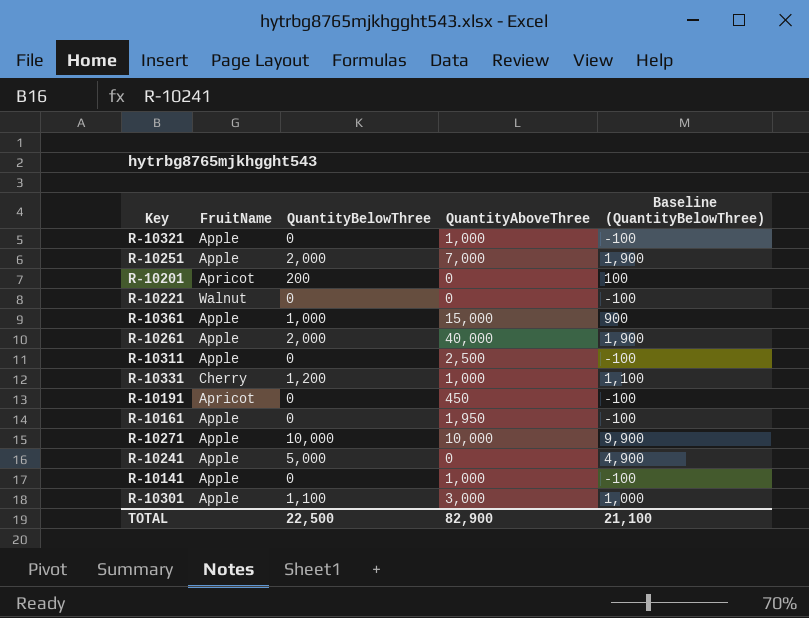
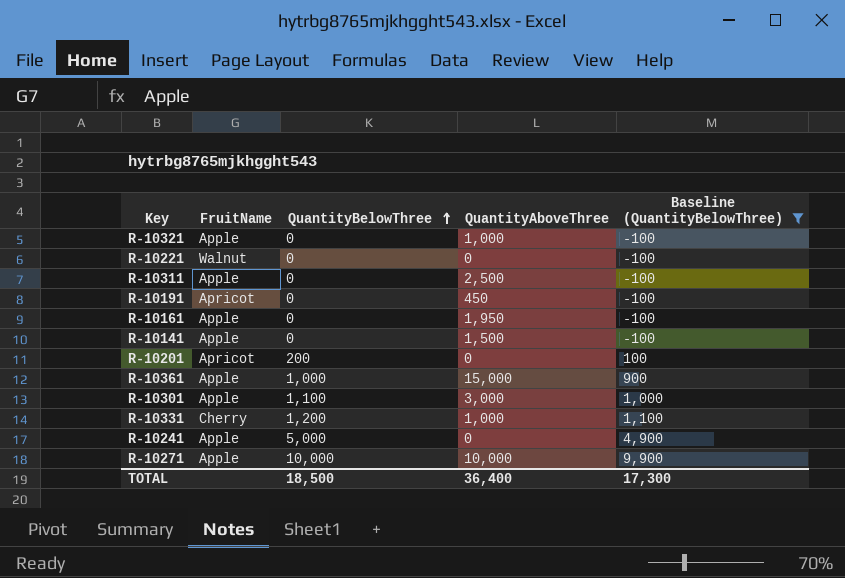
filter: none -> Baseline (QuantityBelowThree) != 1,900
row order: none -> QuantityBelowThree ascending
R-10141 | QuantityAboveThree: 1,000 -> 1,500
TOTAL | QuantityBelowThree: 22,500 -> 18,500
TOTAL | QuantityAboveThree: 82,900 -> 36,400
TOTAL | Baseline (QuantityBelowThree): 21,100 -> 17,300

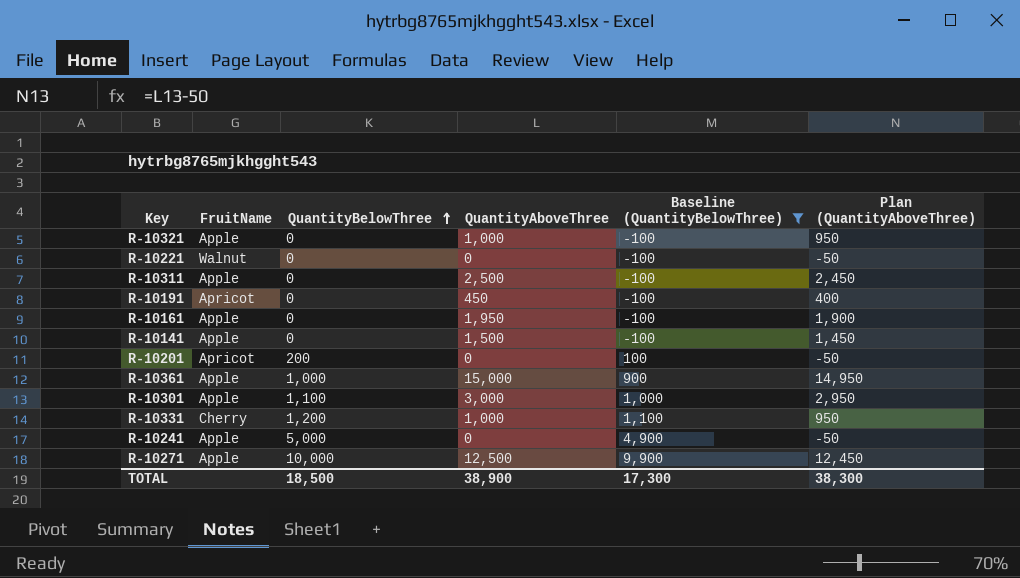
column Plan (QuantityAboveThree) | formula: none -> [QuantityAboveThree] - 50
R-10271 | QuantityAboveThree: 10,000 -> 12,500
TOTAL | QuantityAboveThree: 36,400 -> 38,900

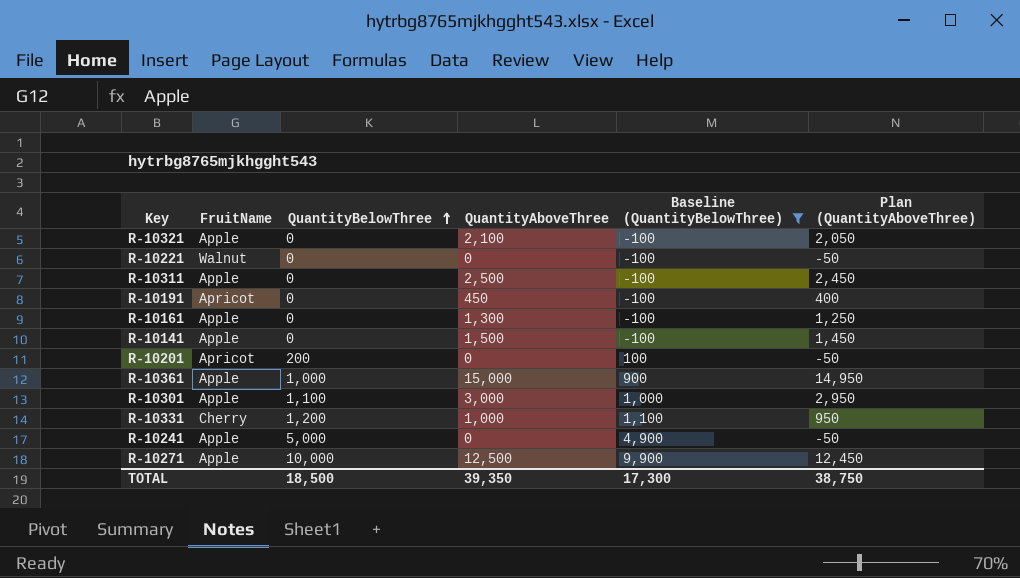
R-10321 | QuantityAboveThree: 1,000 -> 2,100
R-10321 | Plan (QuantityAboveThree): 950 -> 2,050
R-10161 | QuantityAboveThree: 1,950 -> 1,300
R-10161 | Plan (QuantityAboveThree): 1,900 -> 1,250
TOTAL | QuantityAboveThree: 38,900 -> 39,350
TOTAL | Plan (QuantityAboveThree): 38,300 -> 38,750

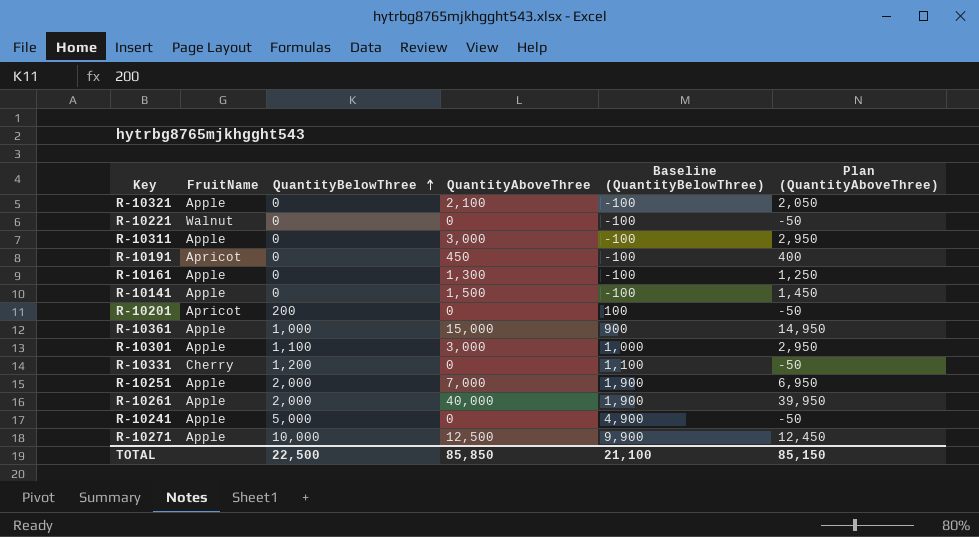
filter: Baseline (QuantityBelowThree) != 1,900 -> none
R-10311 | QuantityAboveThree: 2,500 -> 3,000
R-10311 | Plan (QuantityAboveThree): 2,450 -> 2,950
R-10331 | QuantityAboveThree: 1,000 -> 0
R-10331 | Plan (QuantityAboveThree): 950 -> -50
TOTAL | QuantityBelowThree: 18,500 -> 22,500
TOTAL | QuantityAboveThree: 39,350 -> 85,850
TOTAL | Baseline (QuantityBelowThree): 17,300 -> 21,100
TOTAL | Plan (QuantityAboveThree): 38,750 -> 85,150

